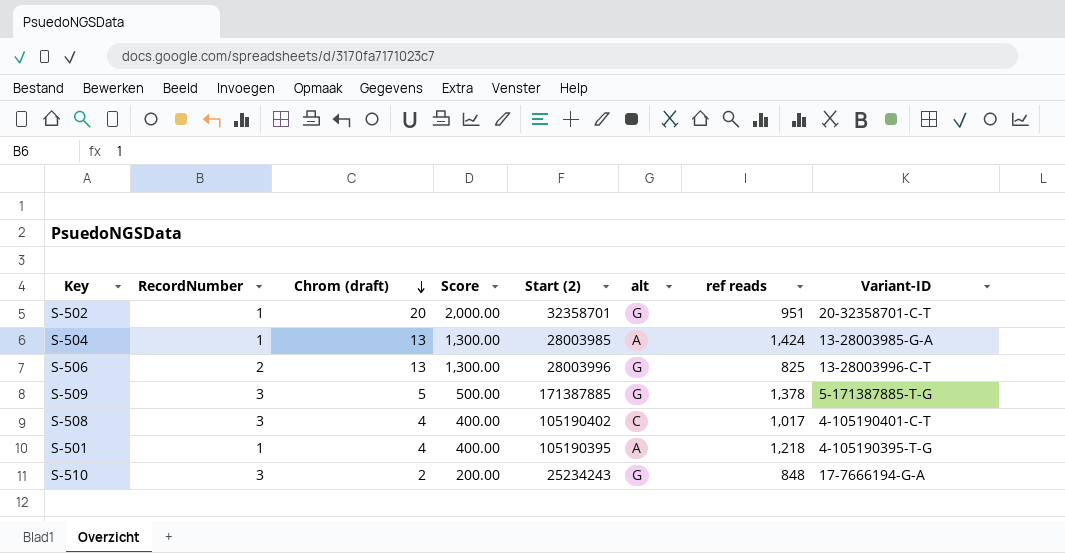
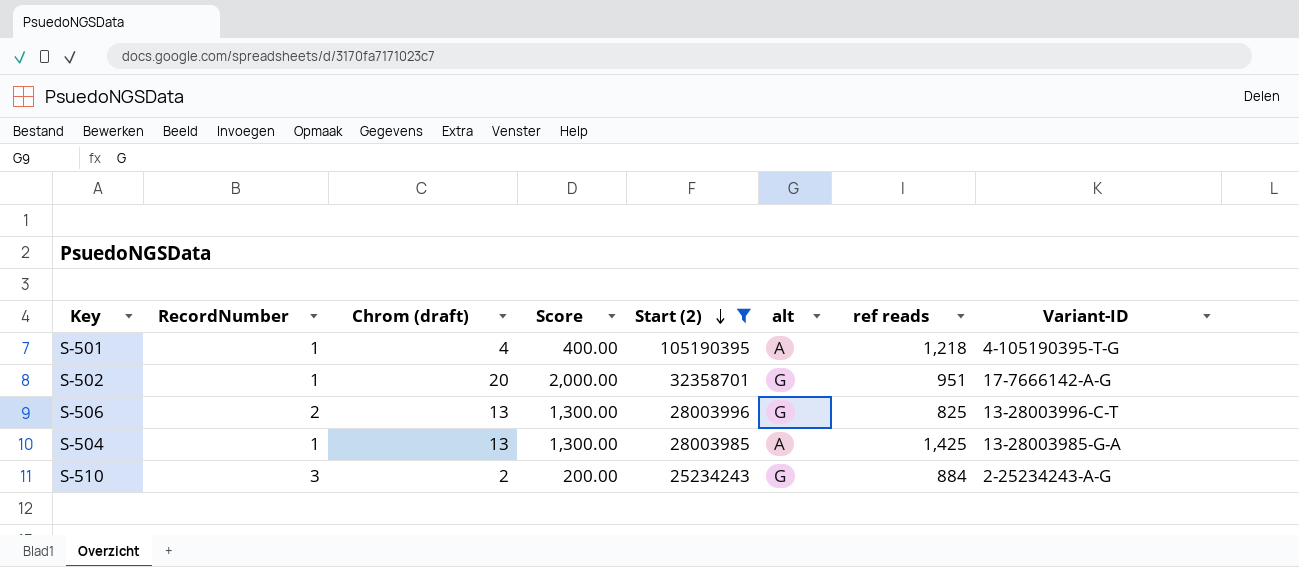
filter: none -> Start (2) <= 105190395
row order: Chrom (draft) descending -> Start (2) descending
S-502 | Variant-ID: 20-32358701-C-T -> 17-7666142-A-G
S-504 | ref reads: 1,424 -> 1,425
S-510 | ref reads: 848 -> 884
S-510 | Variant-ID: 17-7666194-G-A -> 2-25234243-A-G

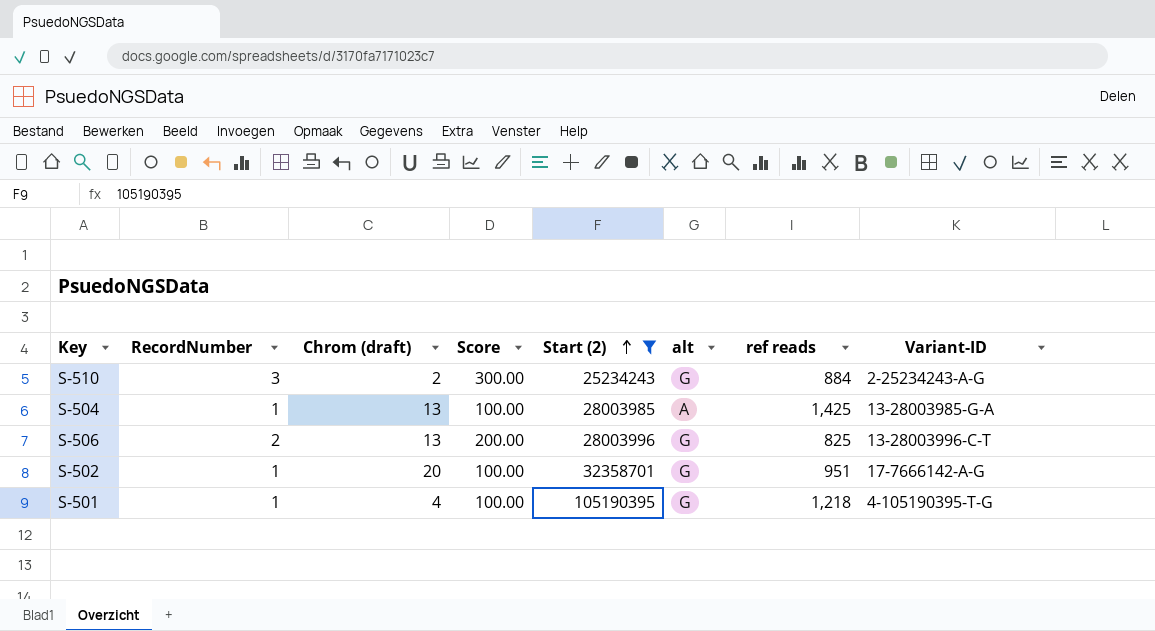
row order: Start (2) descending -> Start (2) ascending
column Score | formula: [Chrom (draft)] * 100 -> [RecordNumber] * 100
S-501 | alt: A -> G

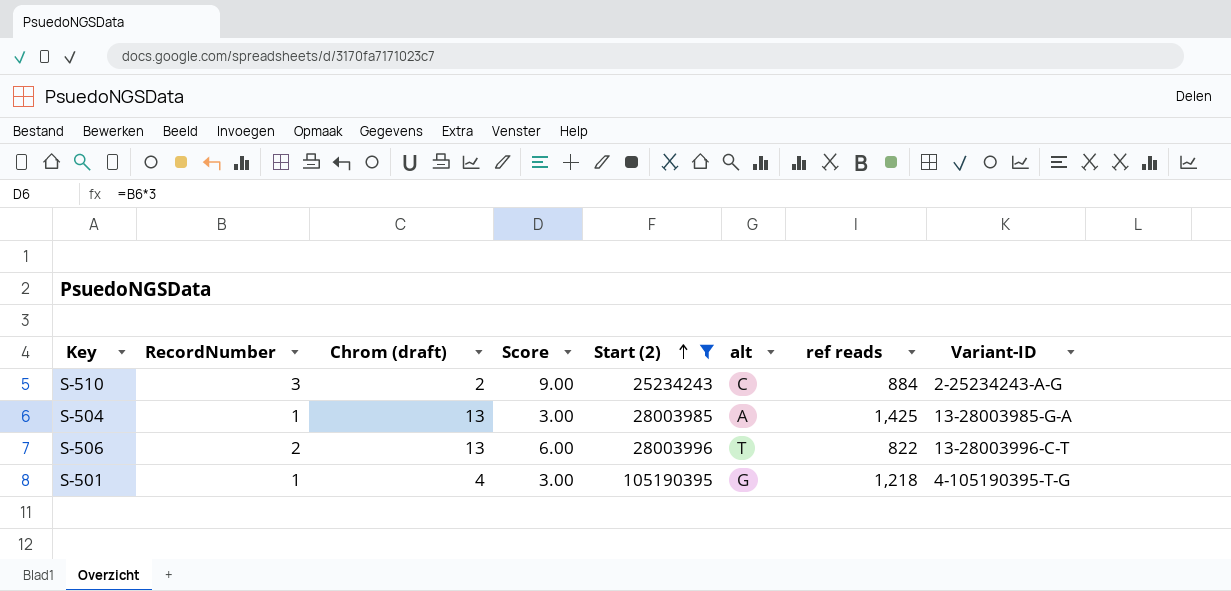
column Score | formula: [RecordNumber] * 100 -> [RecordNumber] * 3
row S-502: 1 | 20 | 100.00 | 32358701 | G | 951 | 17-7666142-A-G -> none
S-510 | alt: G -> C
S-506 | alt: G -> T
S-506 | ref reads: 825 -> 822

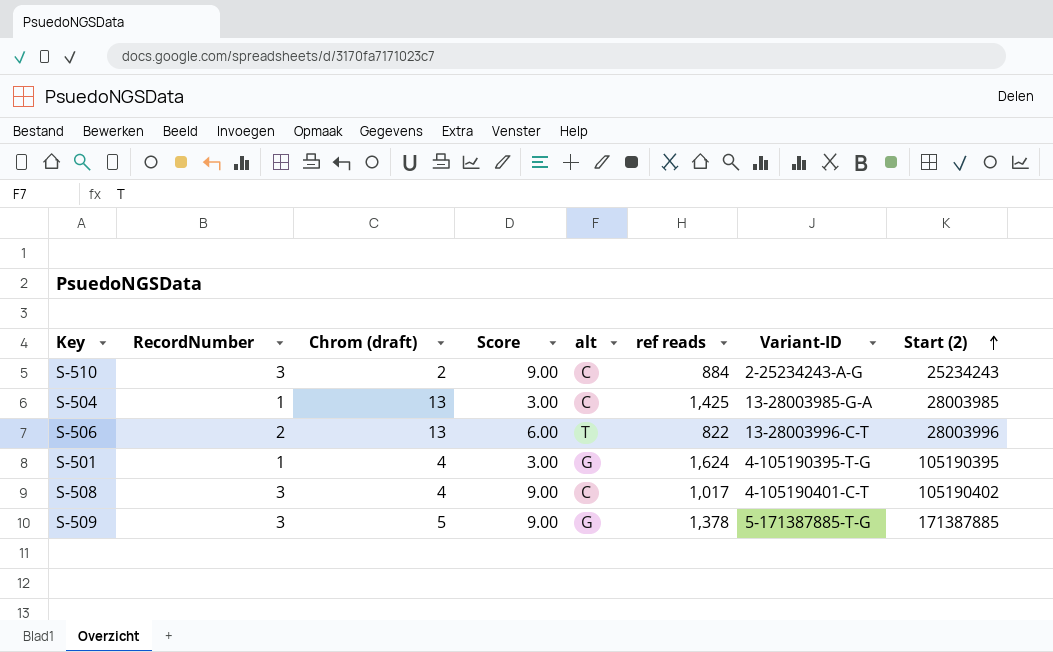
filter: Start (2) <= 105190395 -> none
column Start (2) | position: 5 -> 8
S-504 | alt: A -> C
S-501 | ref reads: 1,218 -> 1,624

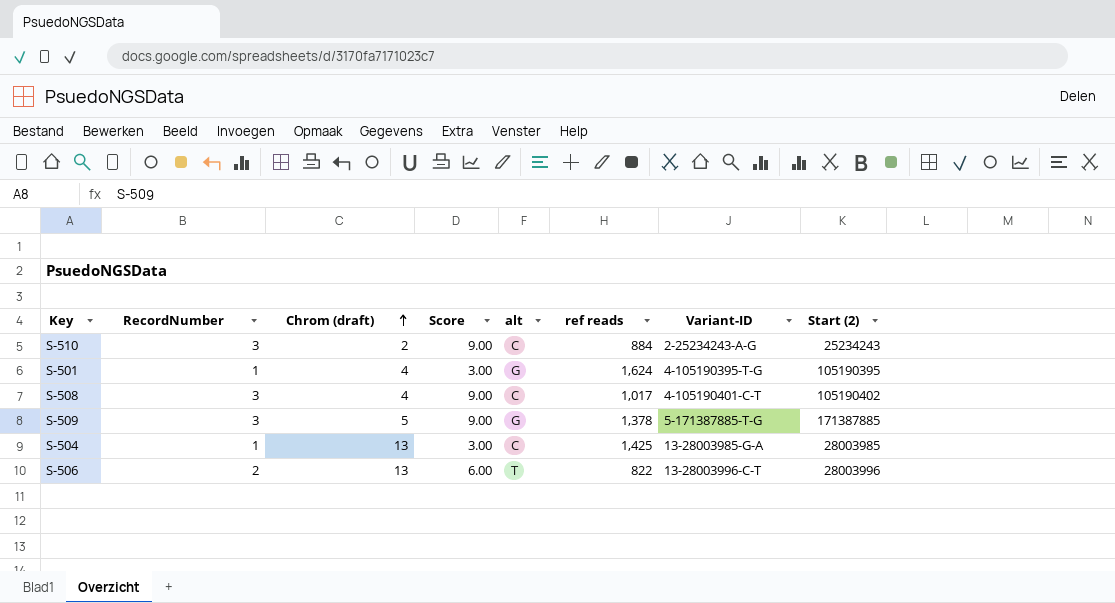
row order: Start (2) ascending -> Chrom (draft) ascending

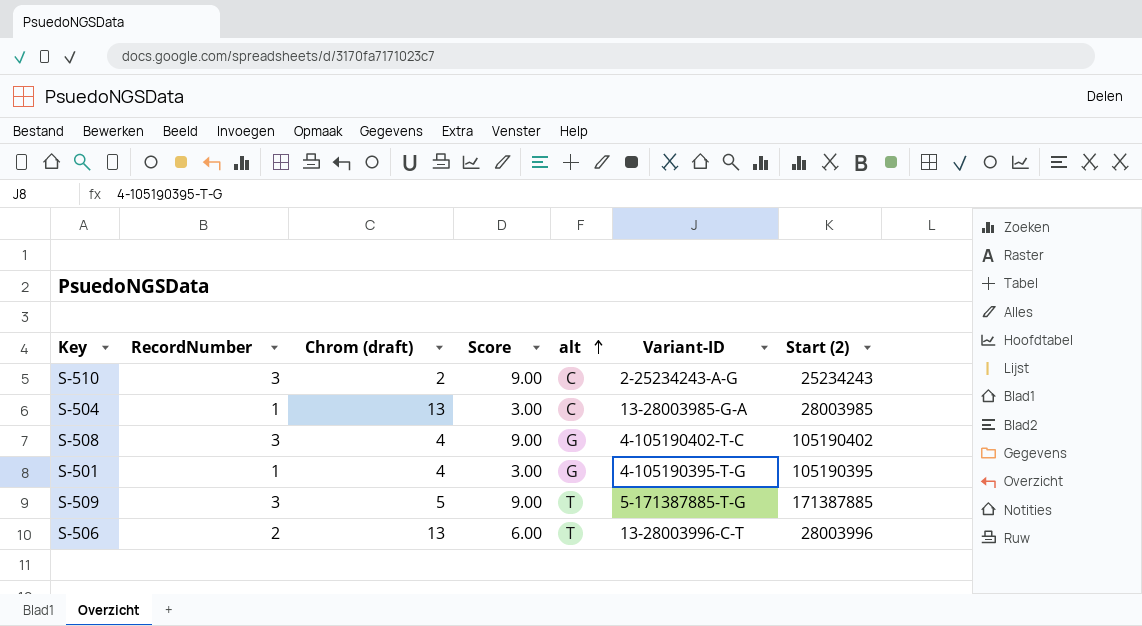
row order: Chrom (draft) ascending -> alt ascending
column ref reads | position: 6 -> none
S-508 | alt: C -> G
S-508 | Variant-ID: 4-105190401-C-T -> 4-105190402-T-C
S-509 | alt: G -> T

